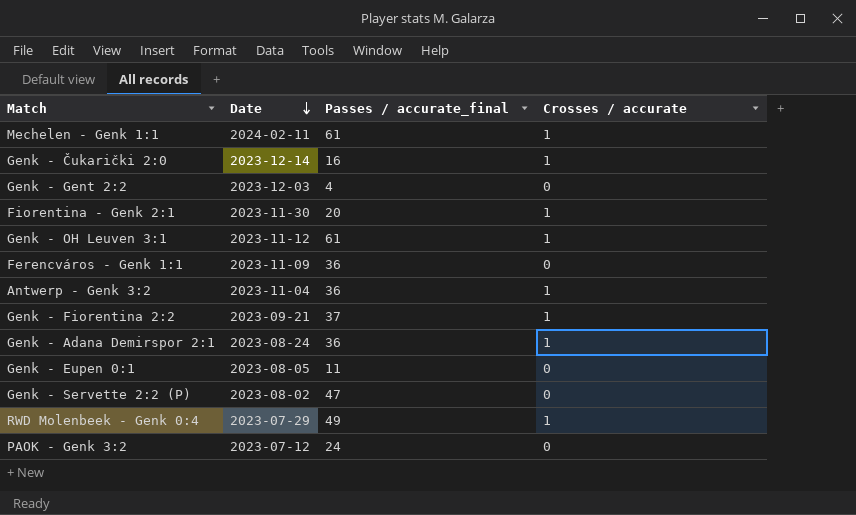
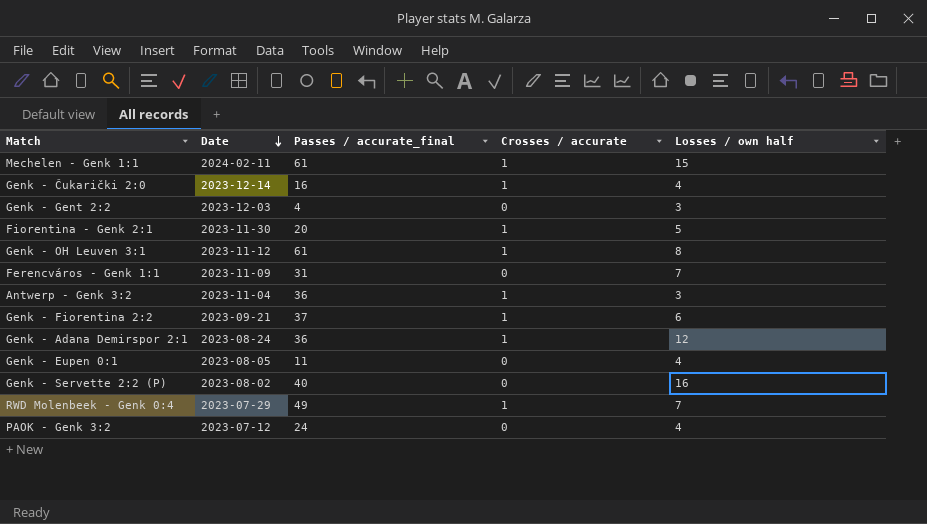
column Losses / own half | position: none -> 5
Ferencváros - Genk 1:1 | Passes / accurate_final: 36 -> 31
Genk - Servette 2:2 (P) | Passes / accurate_final: 47 -> 40

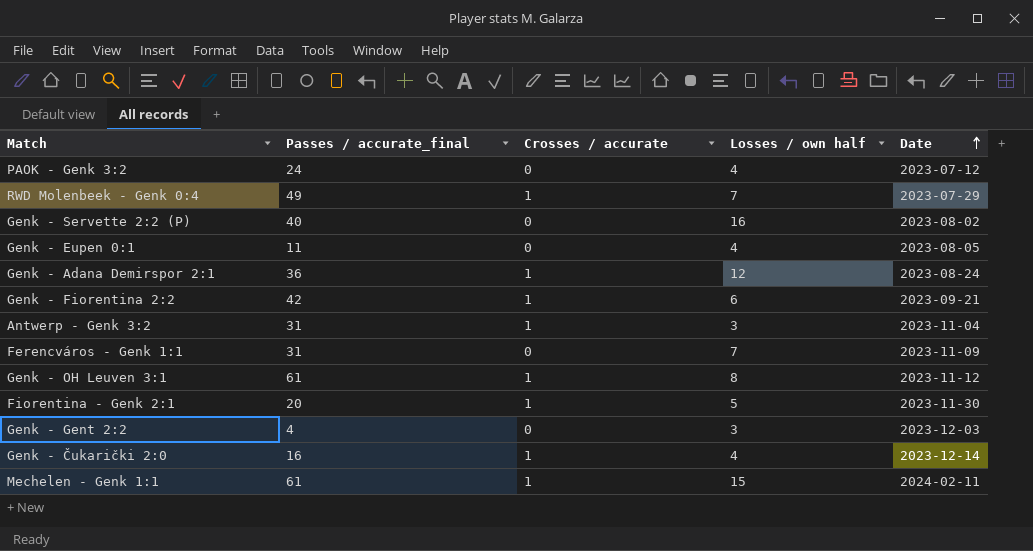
row order: Date descending -> Date ascending
column Date | position: 2 -> 5
Genk - Fiorentina 2:2 | Passes / accurate_final: 37 -> 42
Antwerp - Genk 3:2 | Passes / accurate_final: 36 -> 31

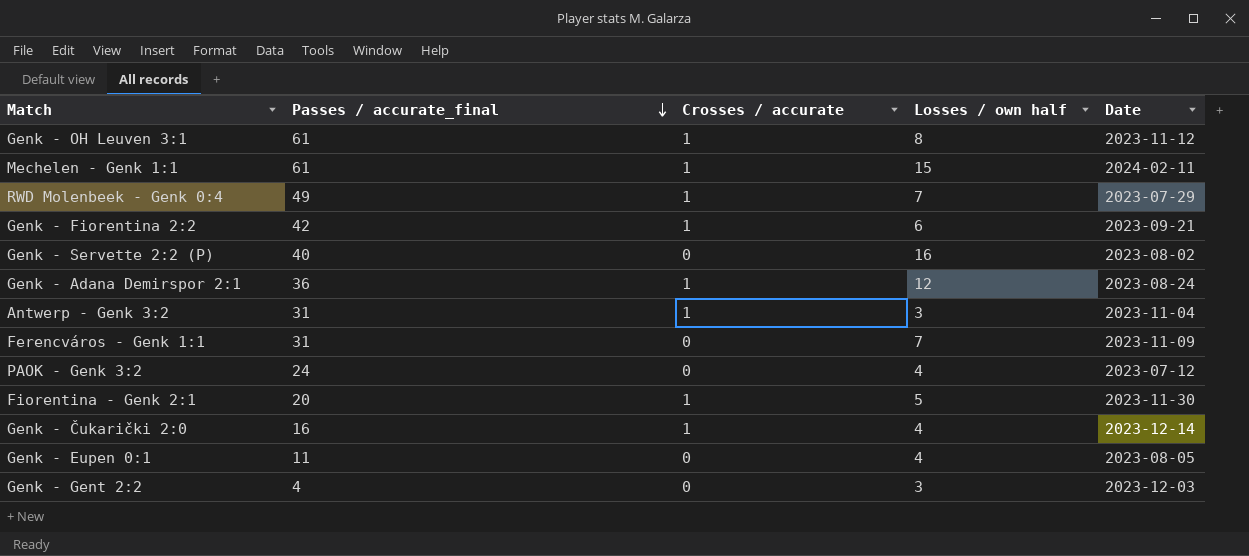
row order: Date ascending -> Passes / accurate_final descending

